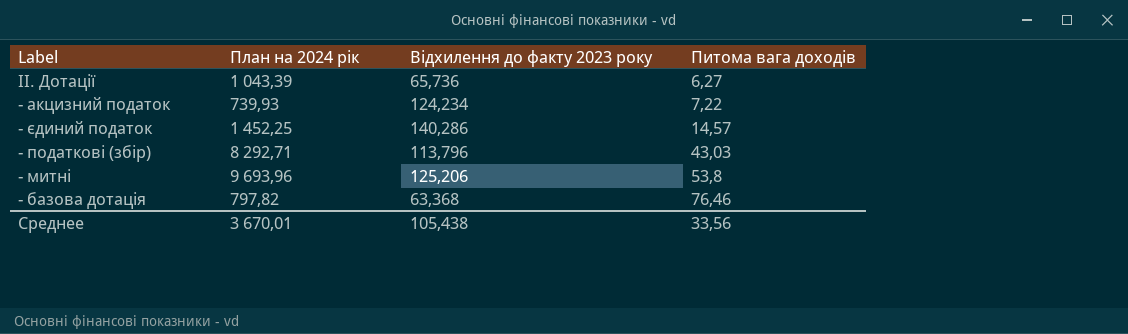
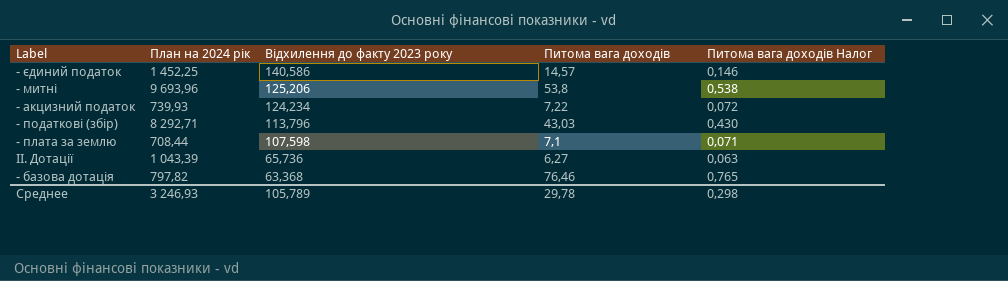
row order: Питома вага доходів ascending -> Відхилення до факту 2023 року descending
column Питома вага доходів Налог | formula: none -> [Питома вага доходів] * 0,01
- єдиний податок | Відхилення до факту 2023 року: 140,286 -> 140,586
row - плата за землю: none -> 708,44 | 107,598 | 7,1 | 0,071
Среднее | План на 2024 рік: 3 670,01 -> 3 246,93
Среднее | Відхилення до факту 2023 року: 105,438 -> 105,789
Среднее | Питома вага доходів: 33,56 -> 29,78

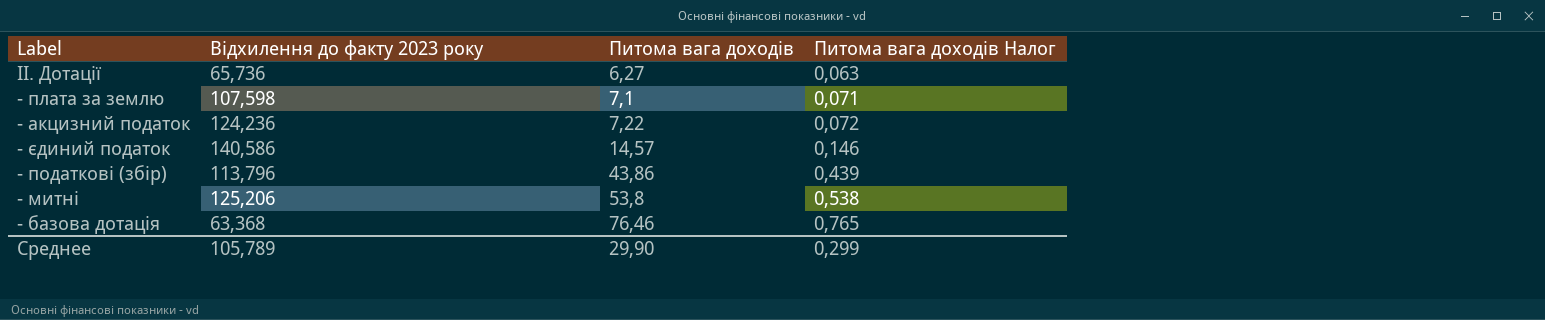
row order: Відхилення до факту 2023 року descending -> Питома вага доходів ascending
column План на 2024 рік | position: 2 -> none
- акцизний податок | Відхилення до факту 2023 року: 124,234 -> 124,236
- податкові (збір) | Питома вага доходів: 43,03 -> 43,86
- податкові (збір) | Питома вага доходів Налог: 0,430 -> 0,439
Среднее | Питома вага доходів: 29,78 -> 29,90
Среднее | Питома вага доходів Налог: 0,298 -> 0,299

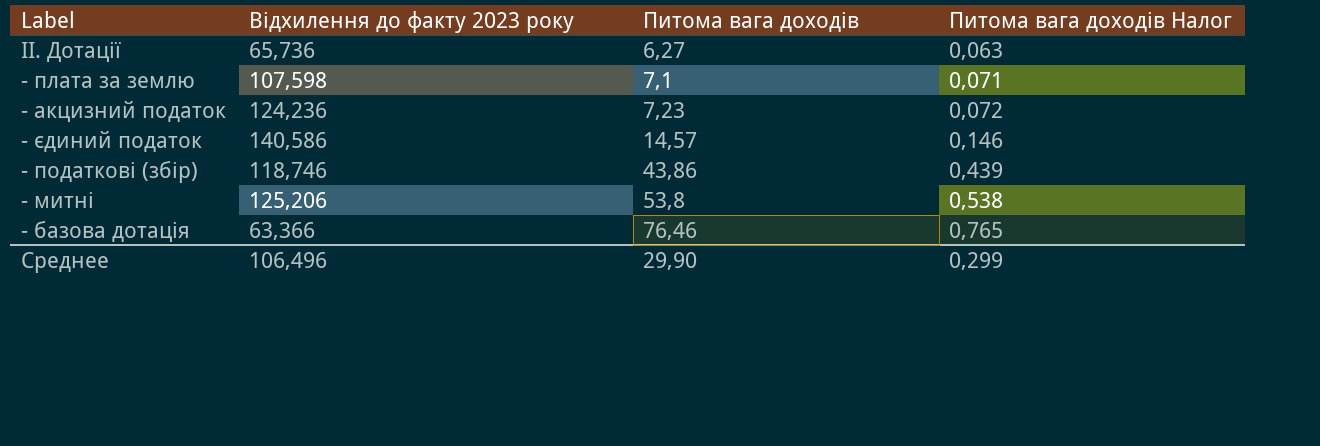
- акцизний податок | Питома вага доходів: 7,22 -> 7,23
- податкові (збір) | Відхилення до факту 2023 року: 113,796 -> 118,746
- базова дотація | Відхилення до факту 2023 року: 63,368 -> 63,366
Среднее | Відхилення до факту 2023 року: 105,789 -> 106,496

